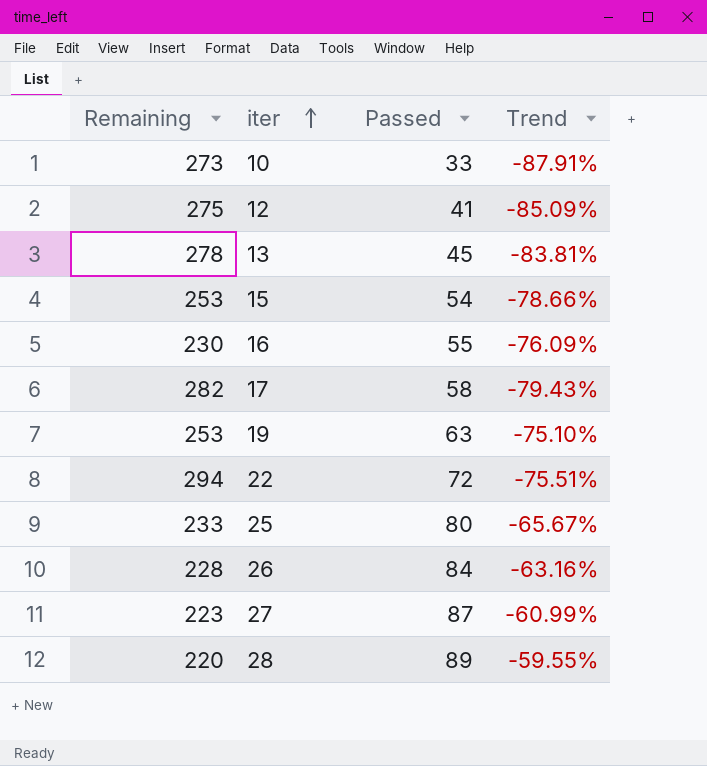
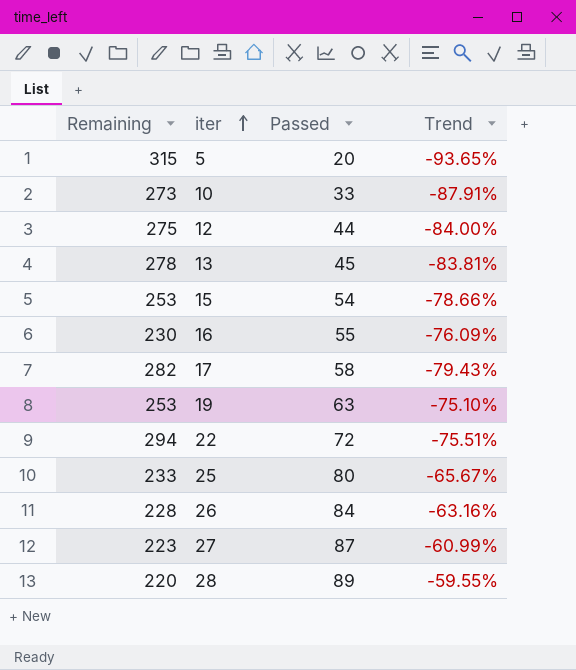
row 5: none -> 315 | 20 | -93.65%
12 | Passed: 41 -> 44
12 | Trend: -85.09% -> -84.00%

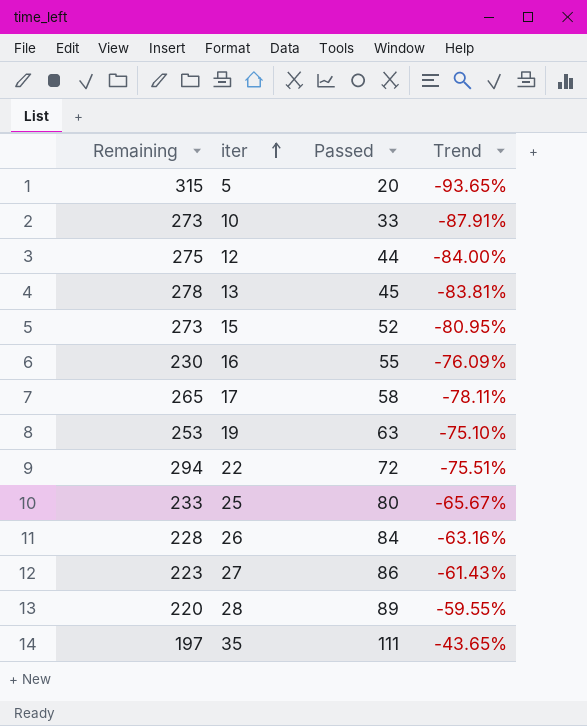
15 | Remaining: 253 -> 273
15 | Passed: 54 -> 52
15 | Trend: -78.66% -> -80.95%
17 | Remaining: 282 -> 265
17 | Trend: -79.43% -> -78.11%
27 | Passed: 87 -> 86
27 | Trend: -60.99% -> -61.43%
row 35: none -> 197 | 111 | -43.65%

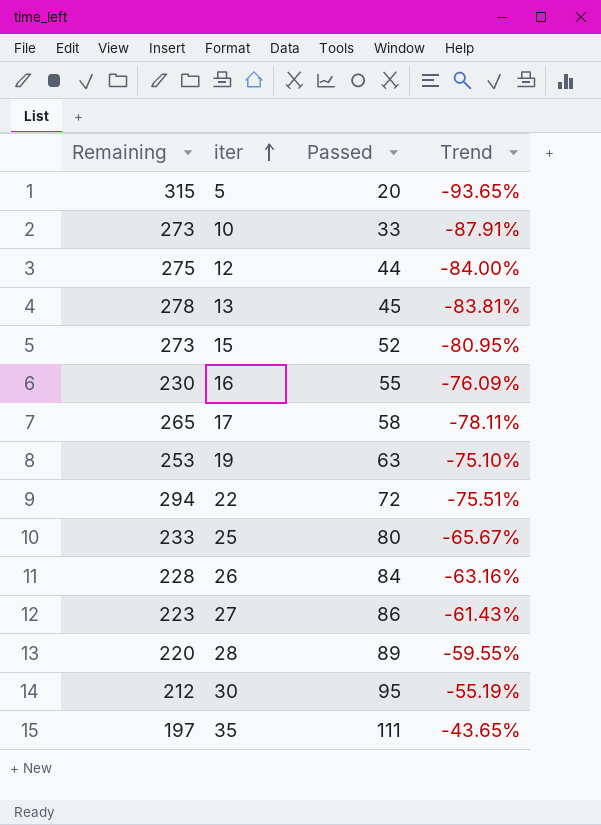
row 30: none -> 212 | 95 | -55.19%

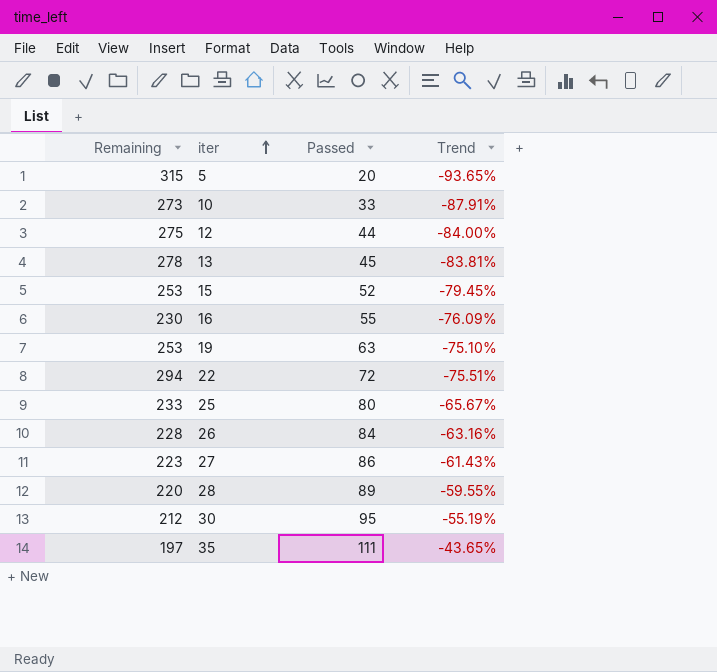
row 17: 265 | 58 | -78.11% -> none
15 | Remaining: 273 -> 253
15 | Trend: -80.95% -> -79.45%

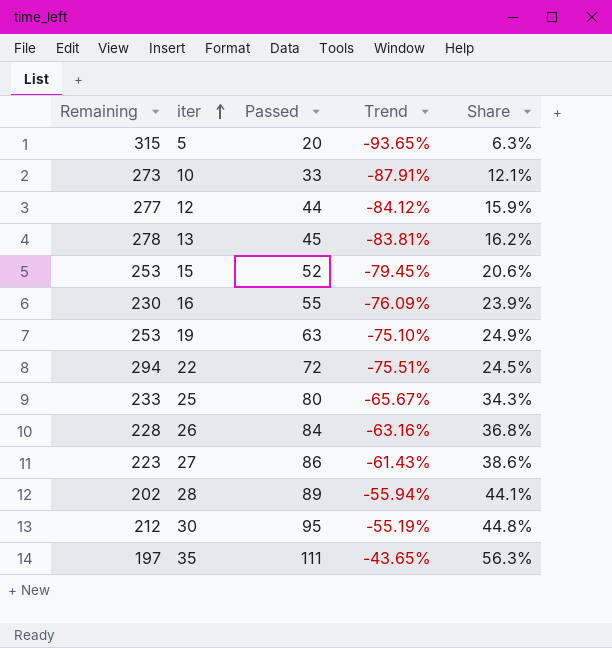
column Share | formula: none -> [Passed] / [Remaining]
12 | Remaining: 275 -> 277
12 | Trend: -84.00% -> -84.12%
28 | Remaining: 220 -> 202
28 | Trend: -59.55% -> -55.94%

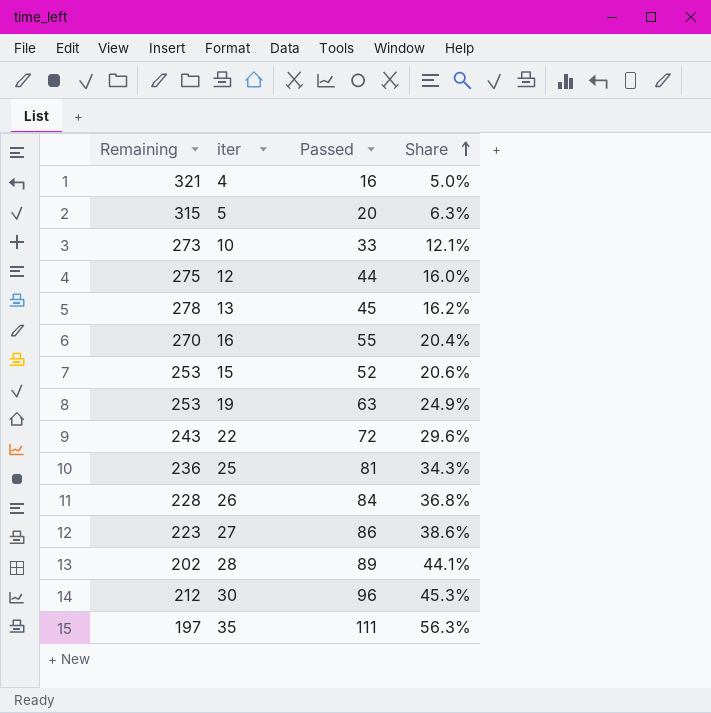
row order: iter ascending -> Share ascending
column Trend | formula: ([Passed] - [Remaining]) / [Remaining] -> none
row 4: none -> 321 | 16 | 5.0%
12 | Remaining: 277 -> 275
12 | Share: 15.9% -> 16.0%
16 | Remaining: 230 -> 270
16 | Share: 23.9% -> 20.4%
22 | Remaining: 294 -> 243
22 | Share: 24.5% -> 29.6%
25 | Remaining: 233 -> 236
25 | Passed: 80 -> 81
30 | Passed: 95 -> 96
30 | Share: 44.8% -> 45.3%

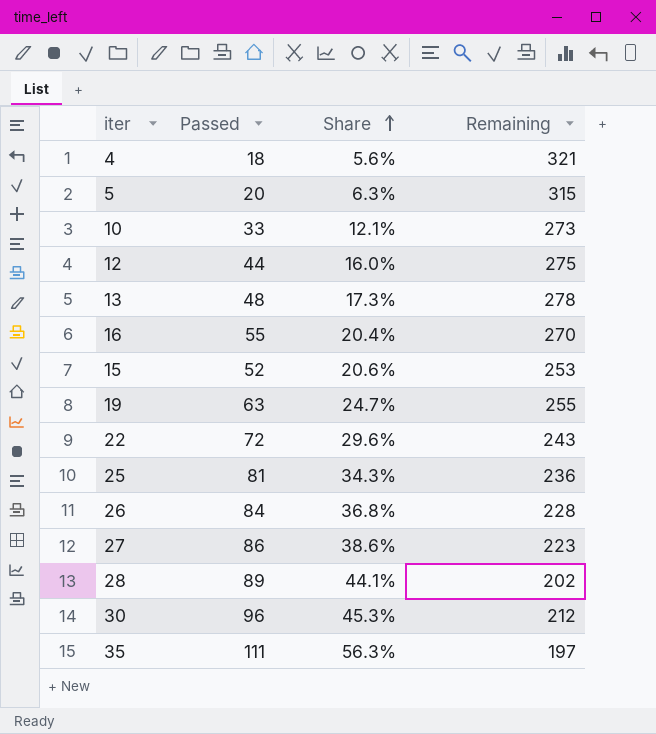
column Remaining | position: 1 -> 4
4 | Passed: 16 -> 18
4 | Share: 5.0% -> 5.6%
13 | Passed: 45 -> 48
13 | Share: 16.2% -> 17.3%
19 | Share: 24.9% -> 24.7%
19 | Remaining: 253 -> 255

